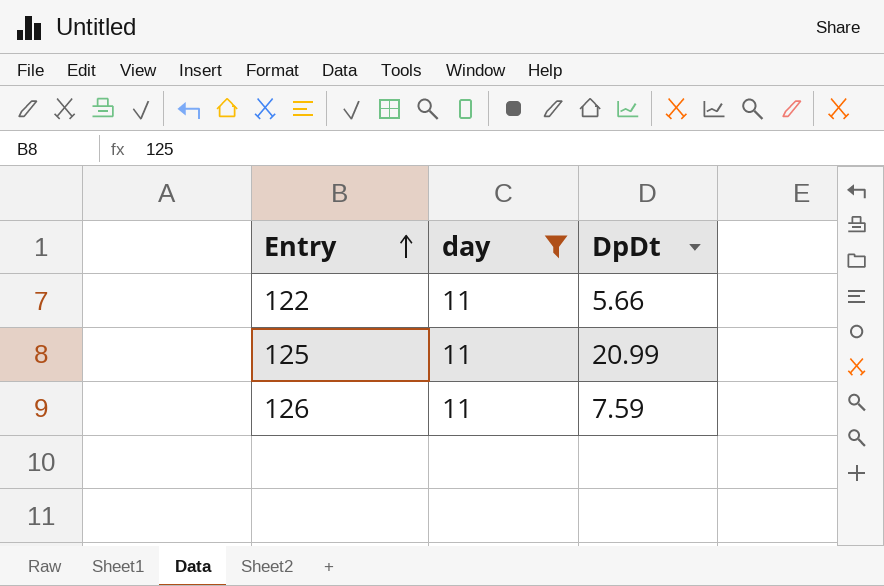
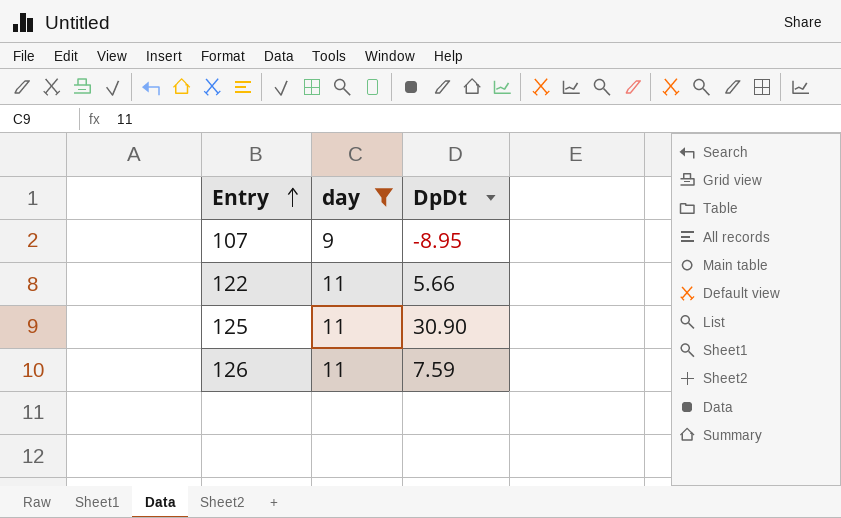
row 107: none -> 9 | -8.95
125 | DpDt: 20.99 -> 30.90

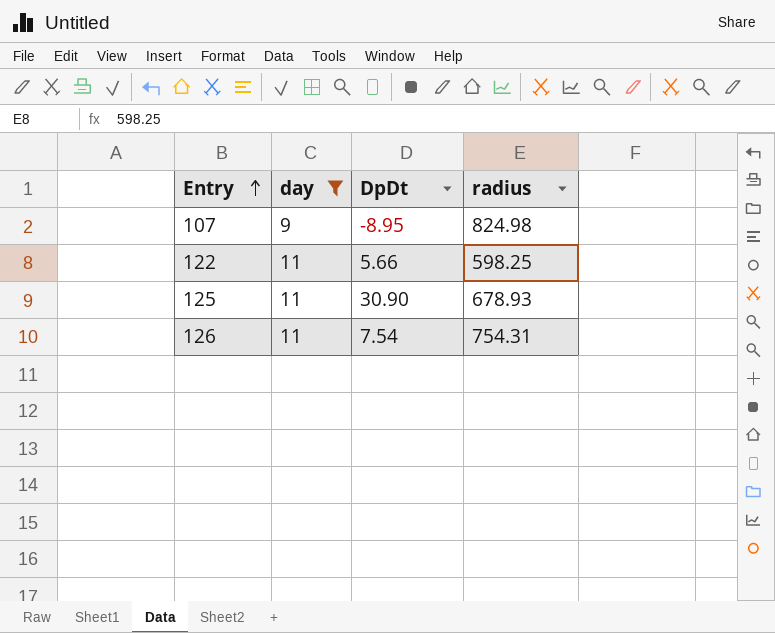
column radius | position: none -> 4
126 | DpDt: 7.59 -> 7.54

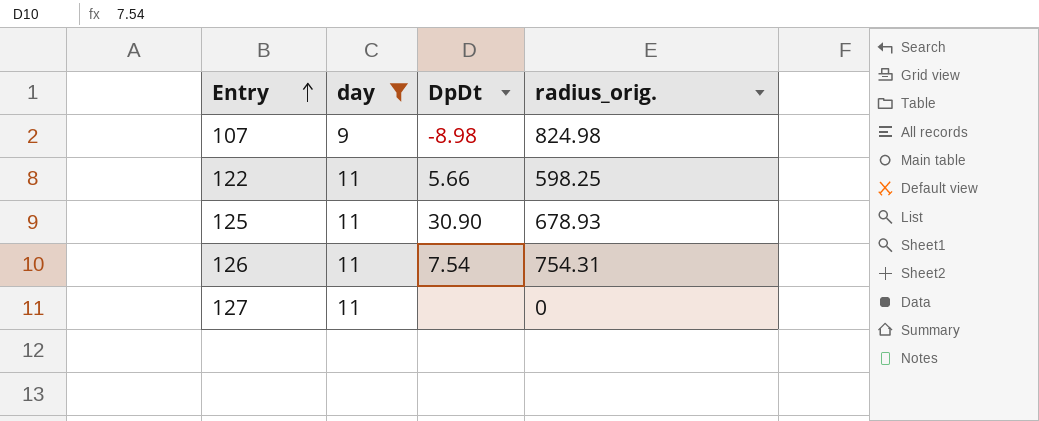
column name: radius -> radius_orig.
107 | DpDt: -8.95 -> -8.98
row 127: none -> 11 | none | 0

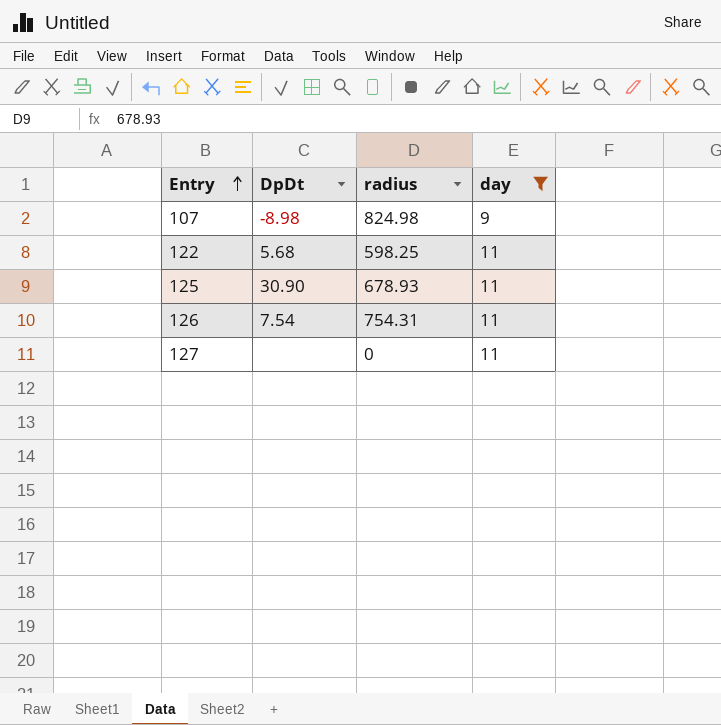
column name: radius_orig. -> radius
column day | position: 2 -> 4
122 | DpDt: 5.66 -> 5.68

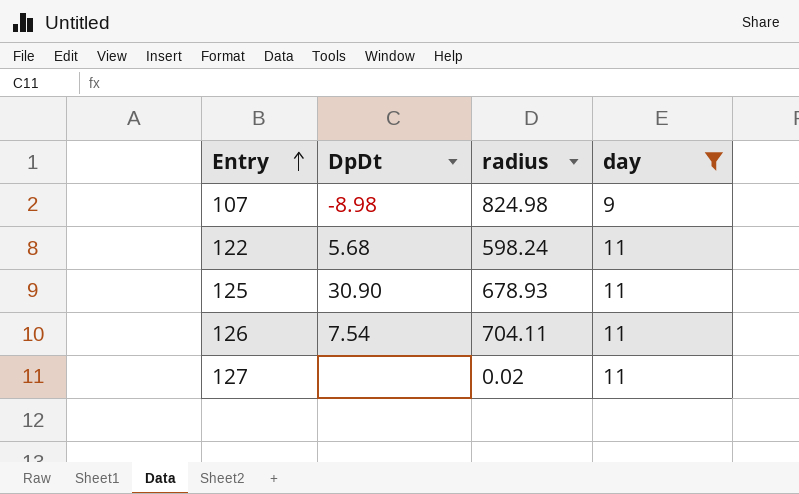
122 | radius: 598.25 -> 598.24
126 | radius: 754.31 -> 704.11
127 | radius: 0 -> 0.02

